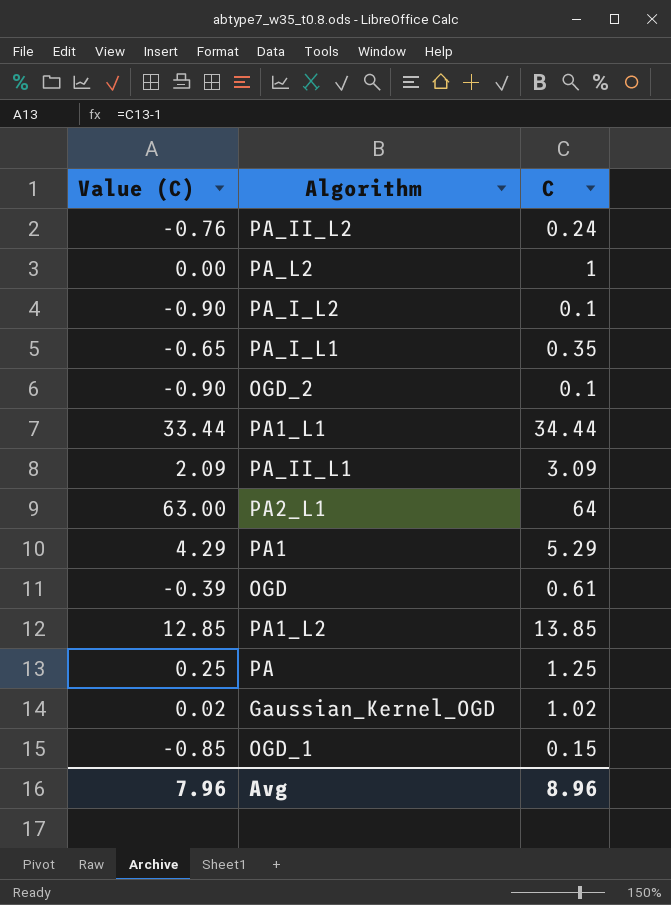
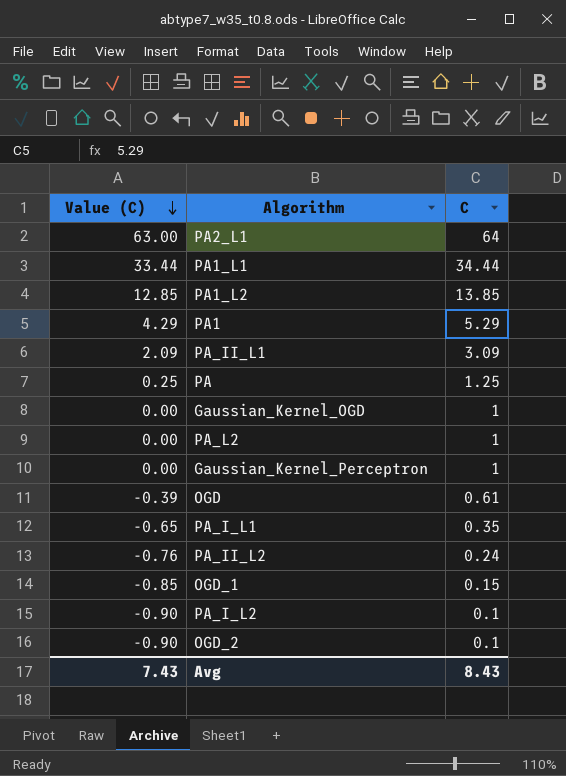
row order: none -> Value (C) descending
Gaussian_Kernel_OGD | Value (C): 0.02 -> 0.00
Gaussian_Kernel_OGD | C: 1.02 -> 1
row Gaussian_Kernel_Perceptron: none -> 0.00 | 1
Avg | Value (C): 7.96 -> 7.43
Avg | C: 8.96 -> 8.43

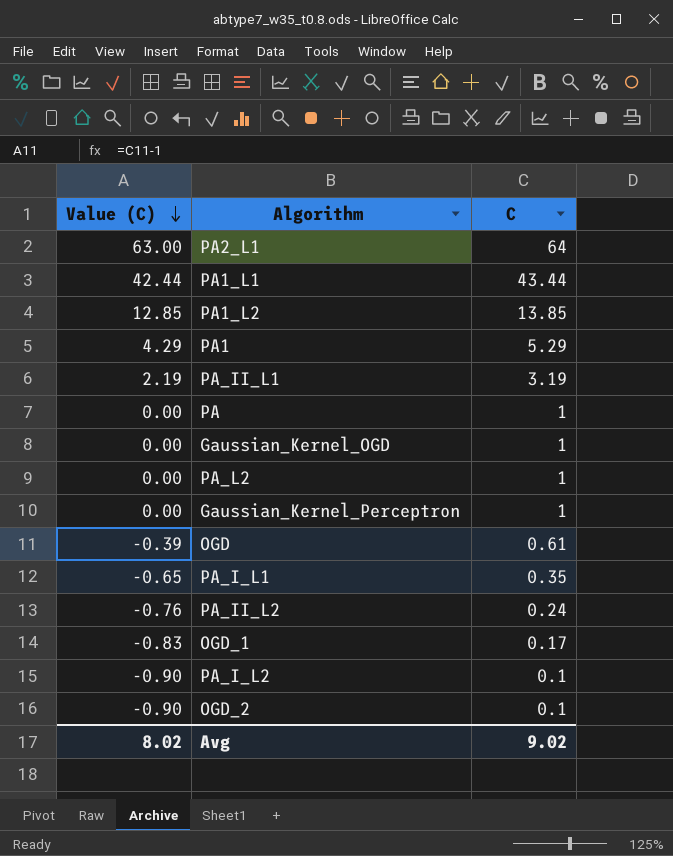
PA1_L1 | Value (C): 33.44 -> 42.44
PA1_L1 | C: 34.44 -> 43.44
PA_II_L1 | Value (C): 2.09 -> 2.19
PA_II_L1 | C: 3.09 -> 3.19
PA | Value (C): 0.25 -> 0.00
PA | C: 1.25 -> 1
OGD_1 | Value (C): -0.85 -> -0.83
OGD_1 | C: 0.15 -> 0.17
Avg | Value (C): 7.43 -> 8.02
Avg | C: 8.43 -> 9.02

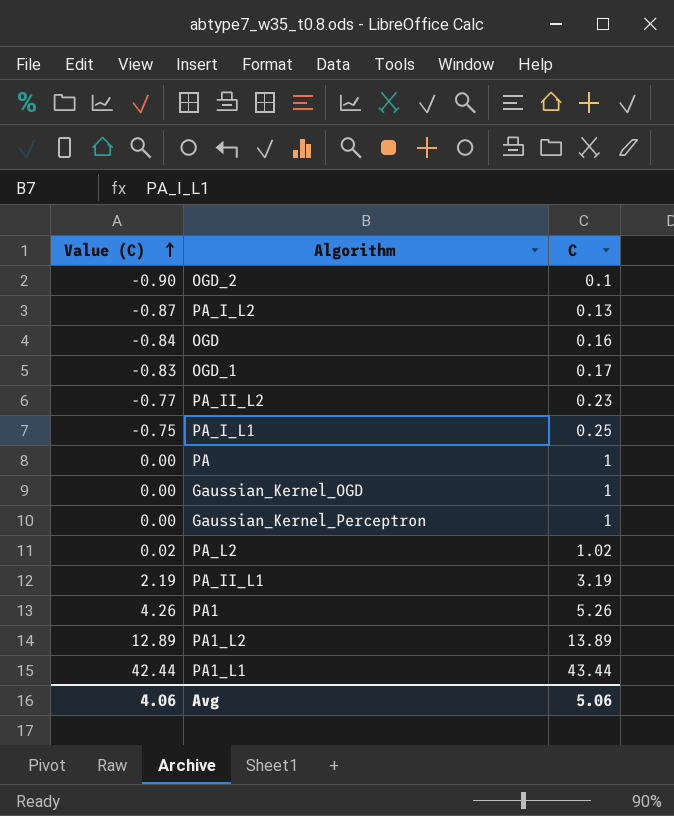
row order: Value (C) descending -> Value (C) ascending
row PA2_L1: 63.00 | 64 -> none
PA_I_L2 | Value (C): -0.90 -> -0.87
PA_I_L2 | C: 0.1 -> 0.13
OGD | Value (C): -0.39 -> -0.84
OGD | C: 0.61 -> 0.16
PA_II_L2 | Value (C): -0.76 -> -0.77
PA_II_L2 | C: 0.24 -> 0.23
PA_I_L1 | Value (C): -0.65 -> -0.75
PA_I_L1 | C: 0.35 -> 0.25
PA_L2 | Value (C): 0.00 -> 0.02
PA_L2 | C: 1 -> 1.02
PA1 | Value (C): 4.29 -> 4.26
PA1 | C: 5.29 -> 5.26
PA1_L2 | Value (C): 12.85 -> 12.89
PA1_L2 | C: 13.85 -> 13.89
Avg | Value (C): 8.02 -> 4.06
Avg | C: 9.02 -> 5.06

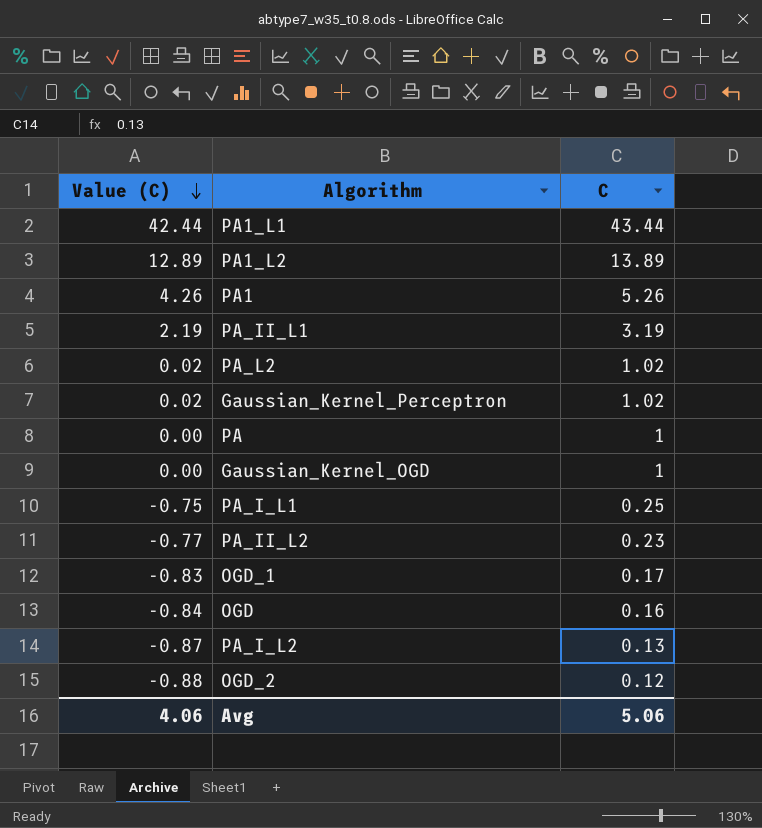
row order: Value (C) ascending -> Value (C) descending
Gaussian_Kernel_Perceptron | Value (C): 0.00 -> 0.02
Gaussian_Kernel_Perceptron | C: 1 -> 1.02
OGD_2 | Value (C): -0.90 -> -0.88
OGD_2 | C: 0.1 -> 0.12

